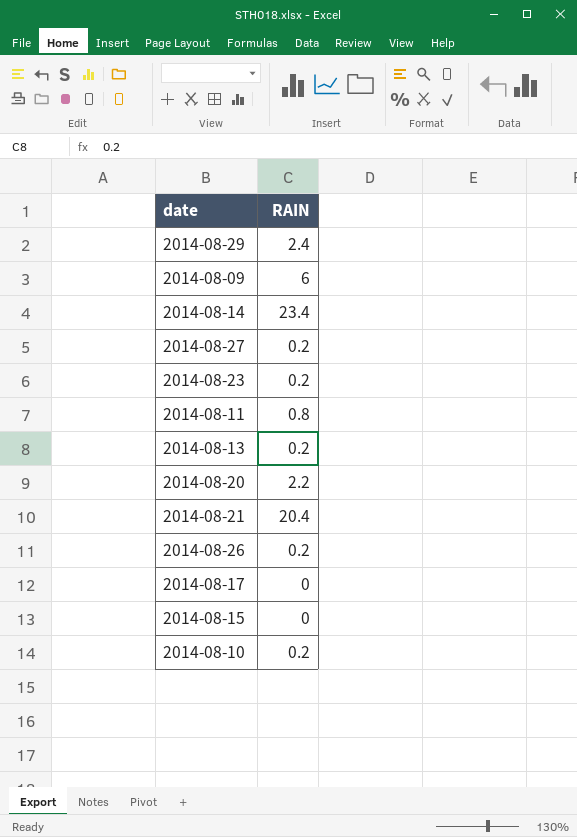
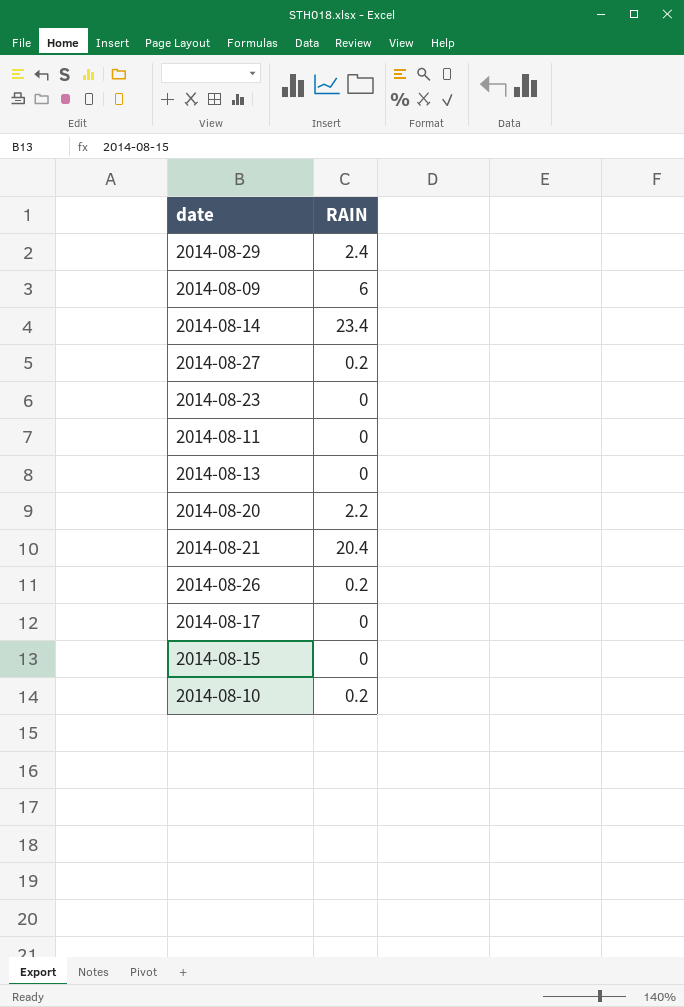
2014-08-23 | RAIN: 0.2 -> 0
2014-08-11 | RAIN: 0.8 -> 0
2014-08-13 | RAIN: 0.2 -> 0

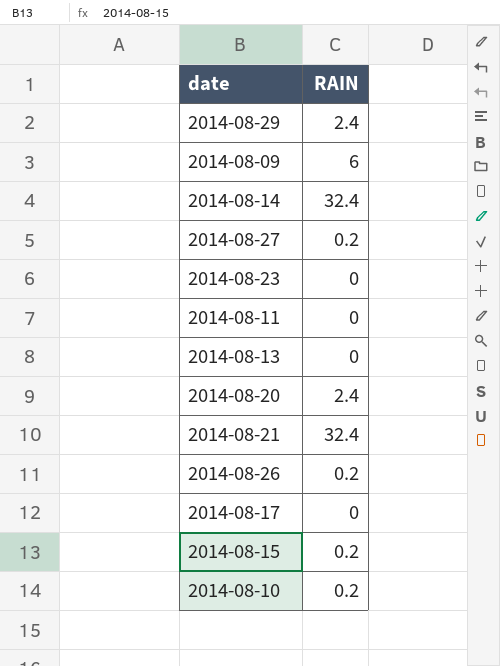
2014-08-14 | RAIN: 23.4 -> 32.4
2014-08-20 | RAIN: 2.2 -> 2.4
2014-08-21 | RAIN: 20.4 -> 32.4
2014-08-15 | RAIN: 0 -> 0.2

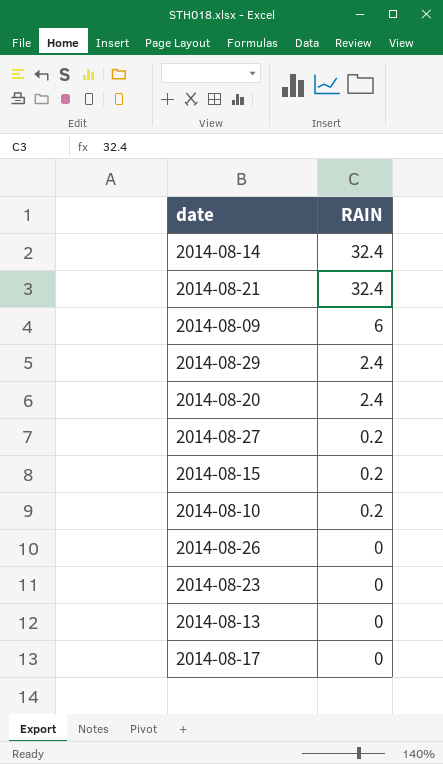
row order: none -> RAIN descending
row 2014-08-11: 0 -> none
2014-08-26 | RAIN: 0.2 -> 0

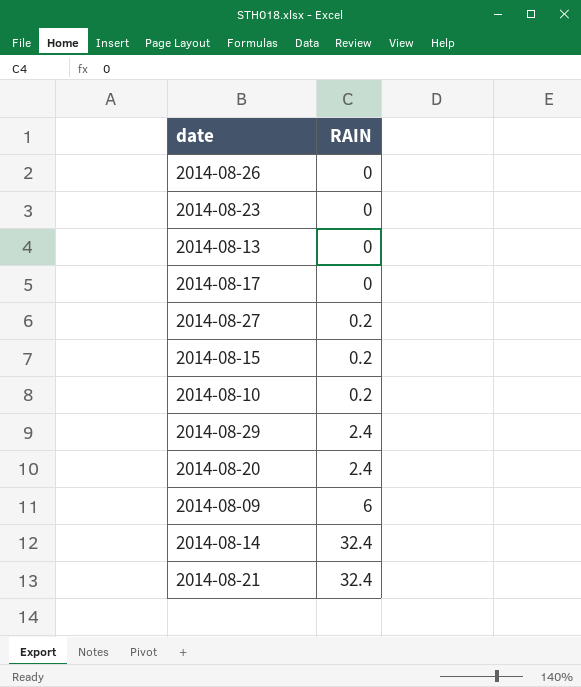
row order: RAIN descending -> RAIN ascending

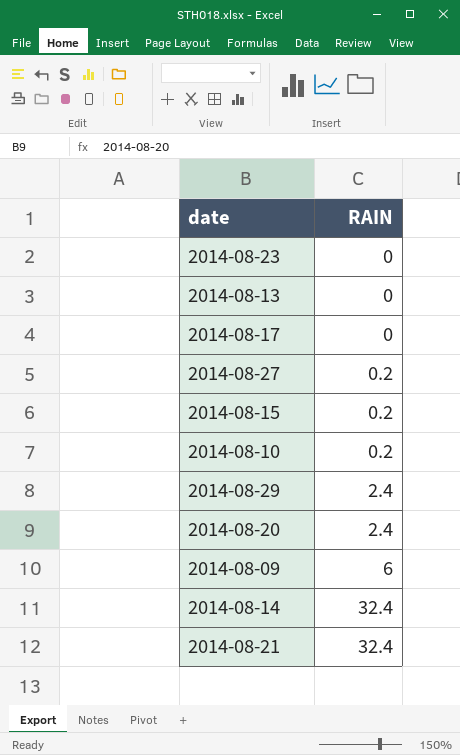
row 2014-08-26: 0 -> none

